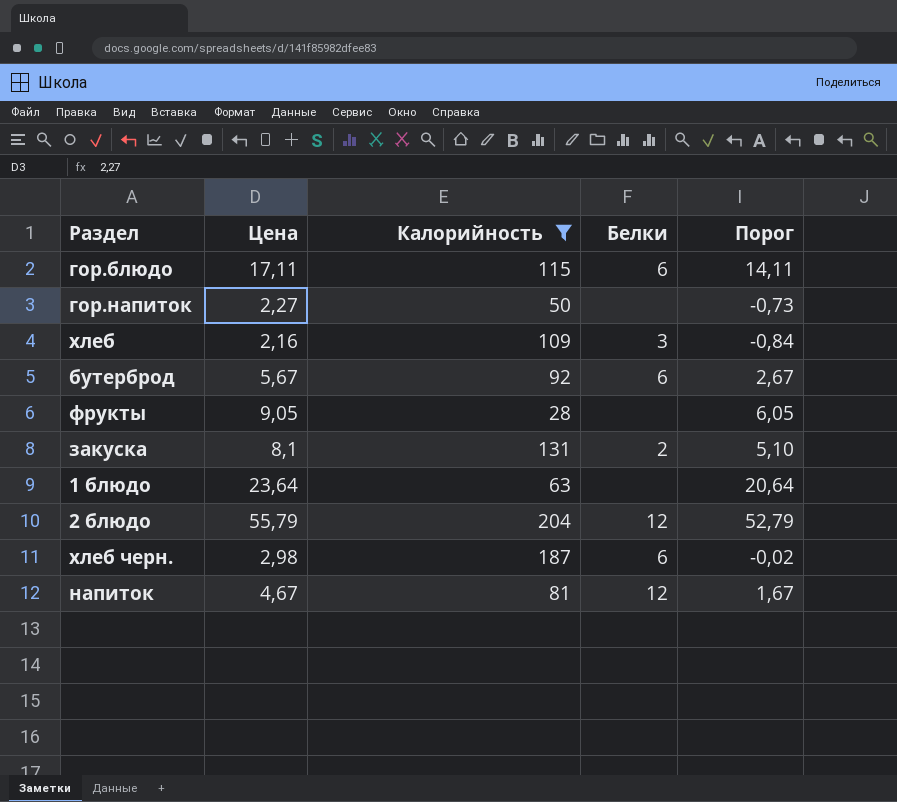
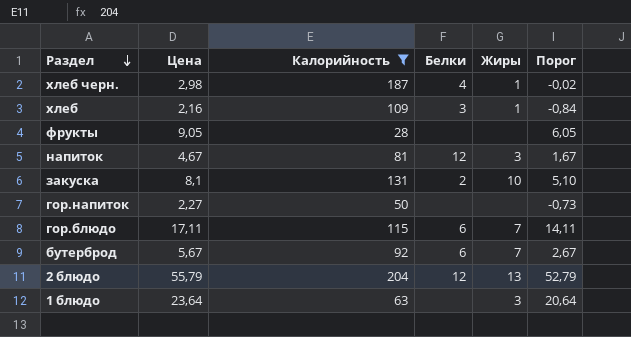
row order: none -> Раздел descending
column Жиры | position: none -> 5
хлеб черн. | Белки: 6 -> 4

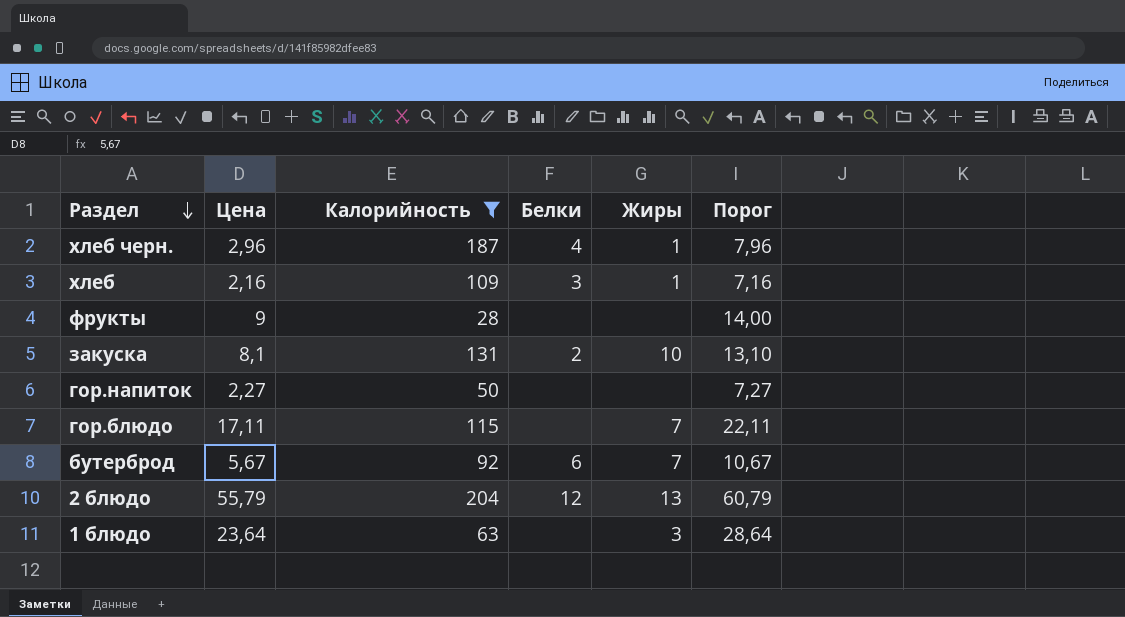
column Порог | formula: [Цена] - 3 -> [Цена] + 5
row напиток: 4,67 | 81 | 12 | 3 | 1,67 -> none
хлеб черн. | Цена: 2,98 -> 2,96
фрукты | Цена: 9,05 -> 9
гор.блюдо | Белки: 6 -> none

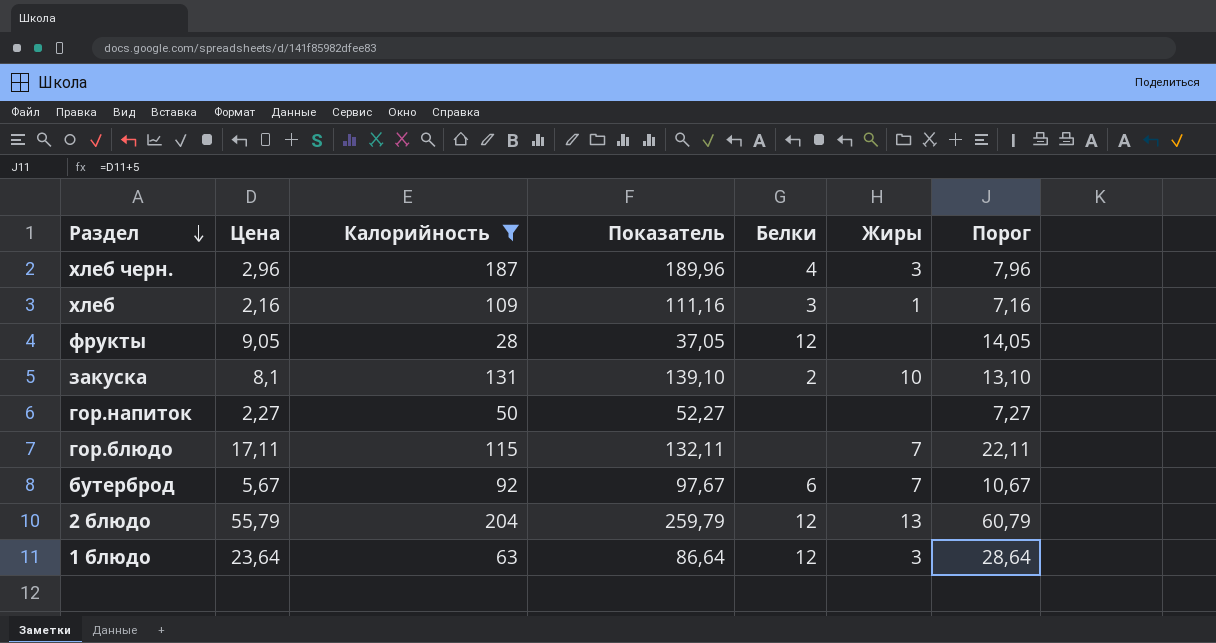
column Показатель | formula: none -> [Цена] + [Калорийность]
хлеб черн. | Жиры: 1 -> 3
фрукты | Цена: 9 -> 9,05
фрукты | Белки: none -> 12
фрукты | Порог: 14,00 -> 14,05
1 блюдо | Белки: none -> 12

